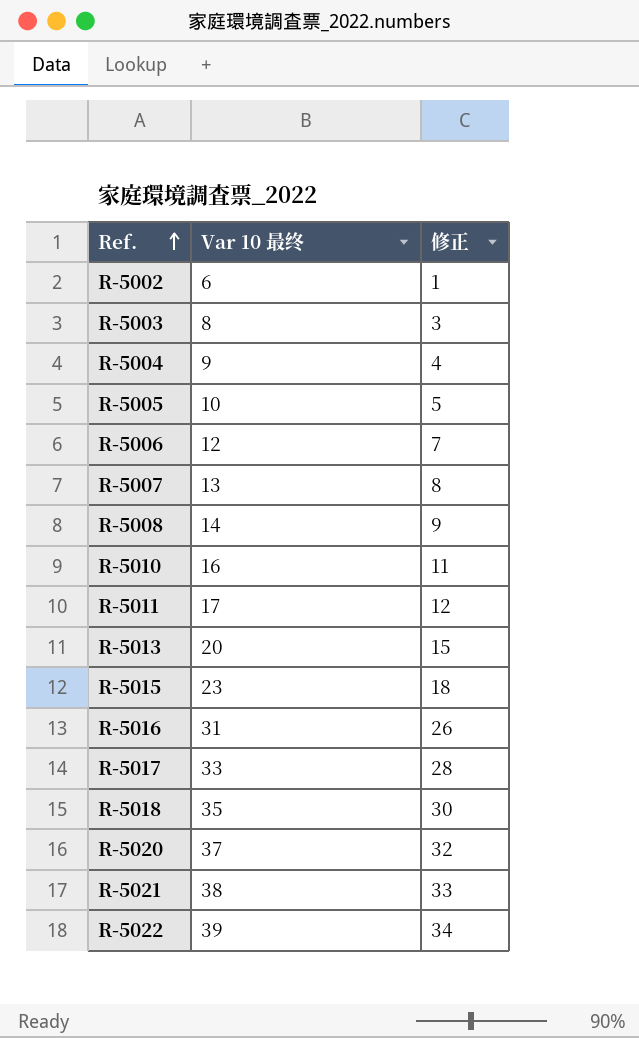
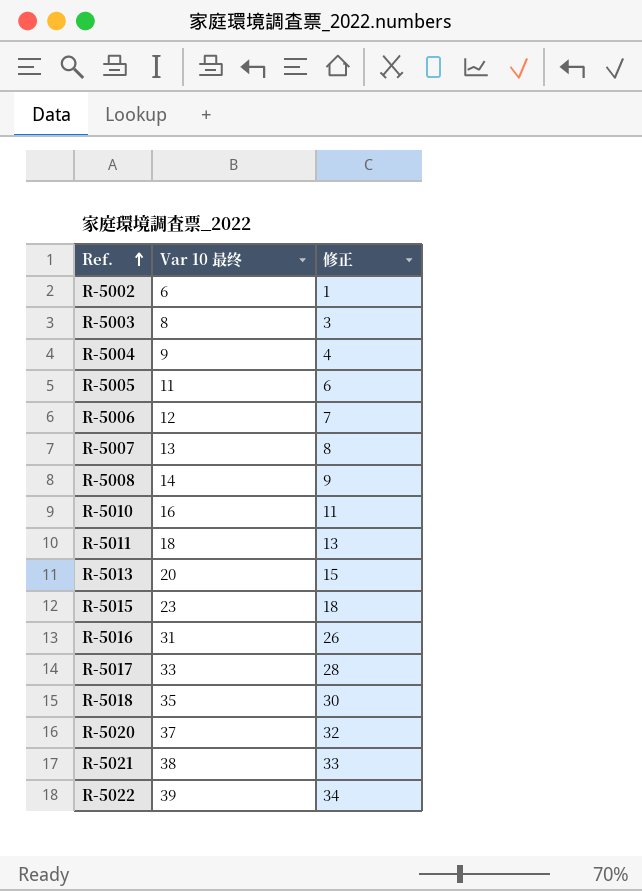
R-5005 | Var 10 最终: 10 -> 11
R-5005 | 修正: 5 -> 6
R-5011 | Var 10 最终: 17 -> 18
R-5011 | 修正: 12 -> 13

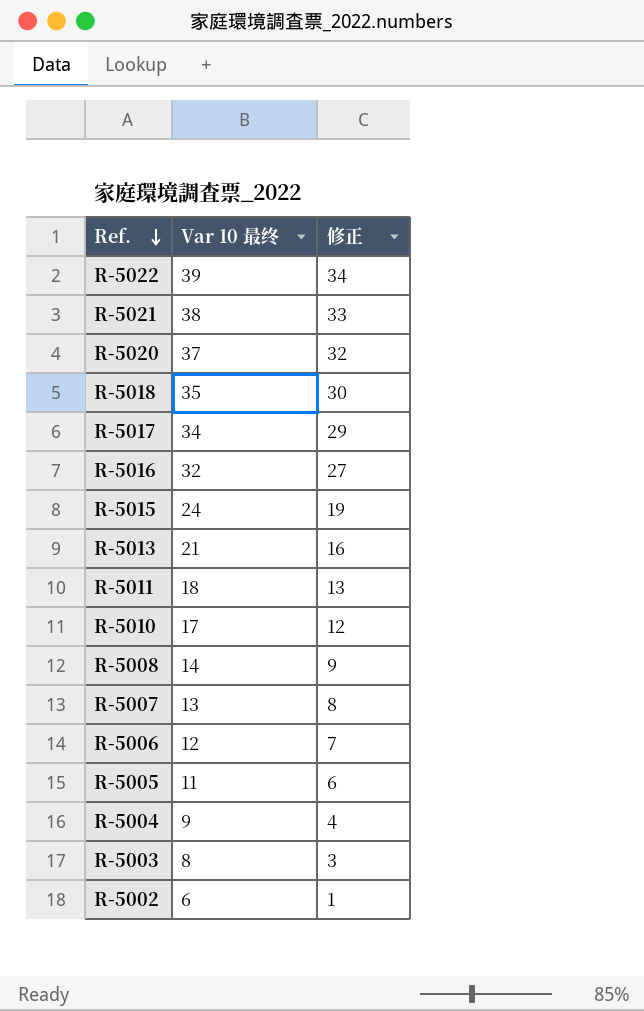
row order: Ref. ascending -> Ref. descending
R-5017 | Var 10 最终: 33 -> 34
R-5017 | 修正: 28 -> 29
R-5016 | Var 10 最终: 31 -> 32
R-5016 | 修正: 26 -> 27
R-5015 | Var 10 最终: 23 -> 24
R-5015 | 修正: 18 -> 19
R-5013 | Var 10 最终: 20 -> 21
R-5013 | 修正: 15 -> 16
R-5010 | Var 10 最终: 16 -> 17
R-5010 | 修正: 11 -> 12

